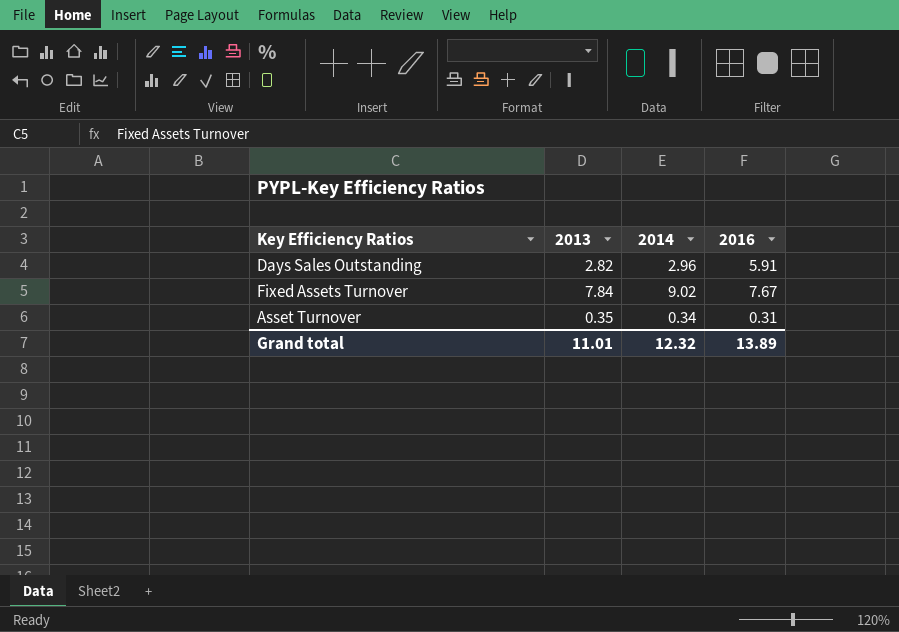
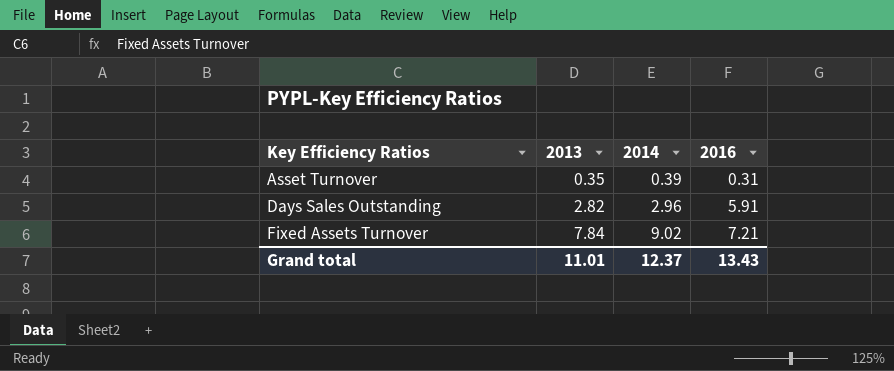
row order: none -> Key Efficiency Ratios ascending
Asset Turnover | 2014: 0.34 -> 0.39
Fixed Assets Turnover | 2016: 7.67 -> 7.21
Grand total | 2014: 12.32 -> 12.37
Grand total | 2016: 13.89 -> 13.43

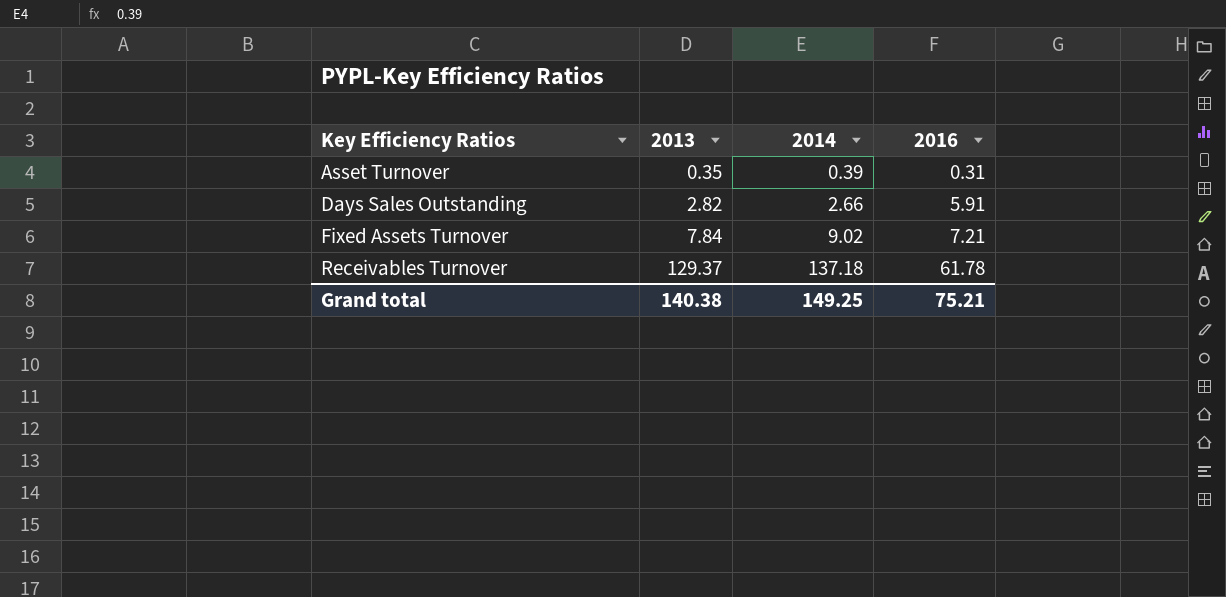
Days Sales Outstanding | 2014: 2.96 -> 2.66
row Receivables Turnover: none -> 129.37 | 137.18 | 61.78
Grand total | 2013: 11.01 -> 140.38
Grand total | 2014: 12.37 -> 149.25
Grand total | 2016: 13.43 -> 75.21

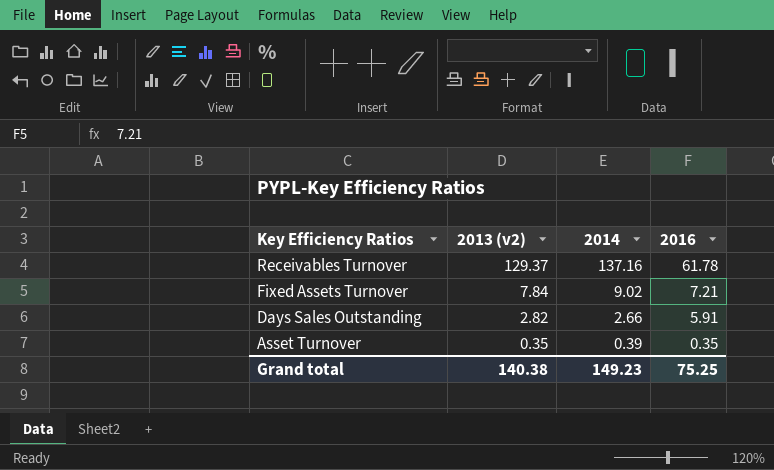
row order: Key Efficiency Ratios ascending -> Key Efficiency Ratios descending
column name: 2013 -> 2013 (v2)
Receivables Turnover | 2014: 137.18 -> 137.16
Asset Turnover | 2016: 0.31 -> 0.35
Grand total | 2014: 149.25 -> 149.23
Grand total | 2016: 75.21 -> 75.25

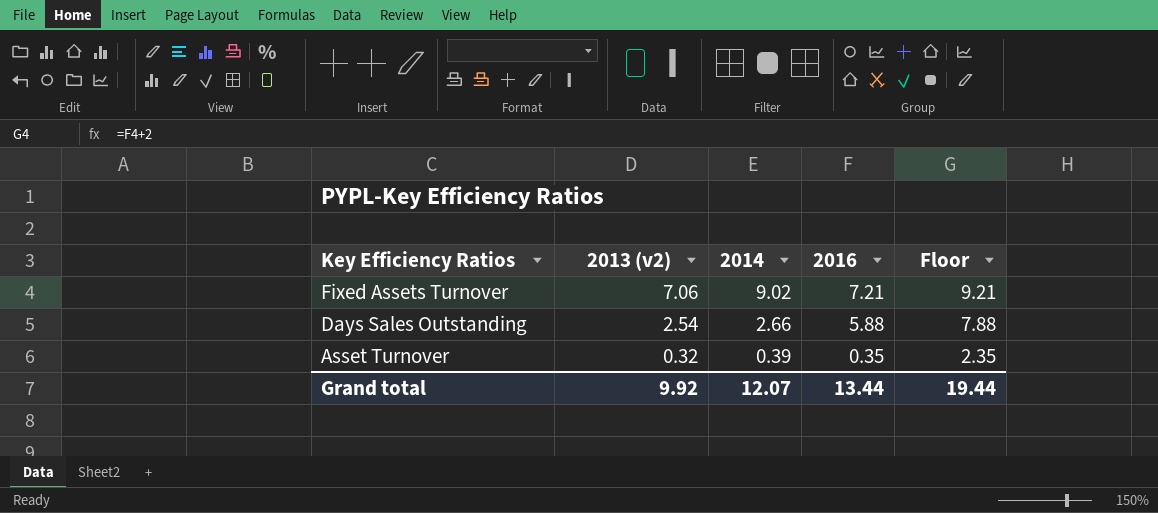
column Floor | formula: none -> [2016] + 2
row Receivables Turnover: 129.37 | 137.16 | 61.78 -> none
Fixed Assets Turnover | 2013 (v2): 7.84 -> 7.06
Days Sales Outstanding | 2013 (v2): 2.82 -> 2.54
Days Sales Outstanding | 2016: 5.91 -> 5.88
Asset Turnover | 2013 (v2): 0.35 -> 0.32
Grand total | 2013 (v2): 140.38 -> 9.92
Grand total | 2014: 149.23 -> 12.07
Grand total | 2016: 75.25 -> 13.44

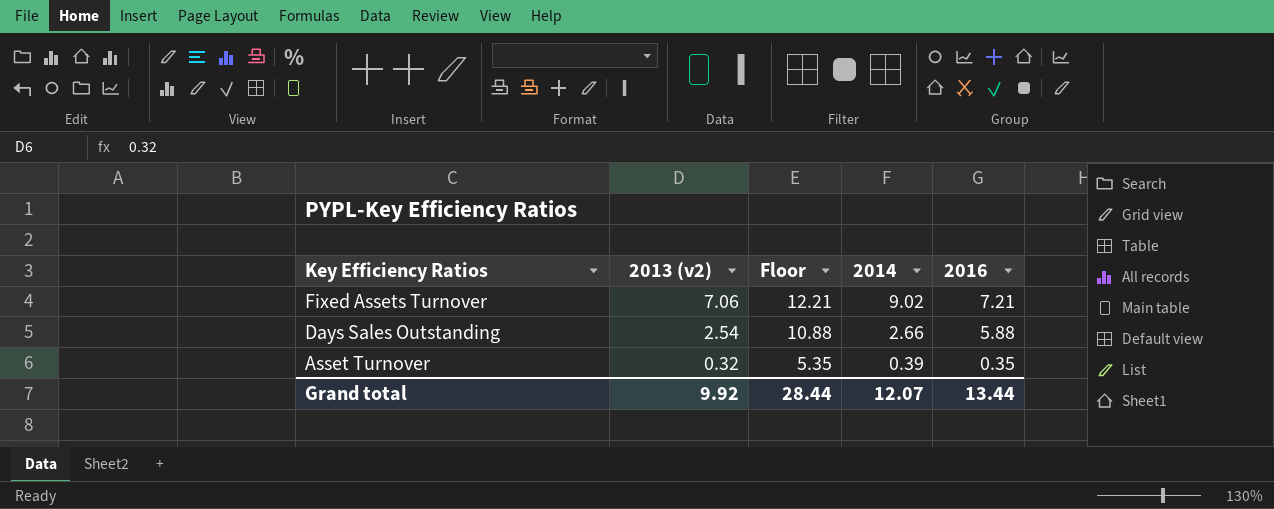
column Floor | formula: [2016] + 2 -> [2016] + 5
column Floor | position: 5 -> 3
Grand total | Floor: 19.44 -> 28.44

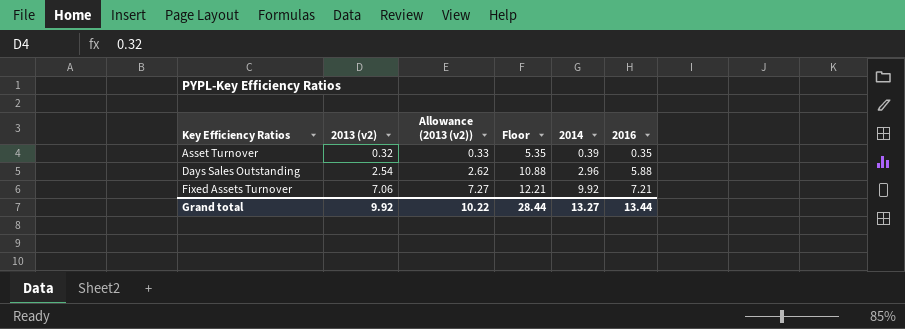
row order: Key Efficiency Ratios descending -> Key Efficiency Ratios ascending
column Allowance (2013 (v2)) | formula: none -> [2013 (v2)] * 1.03
Days Sales Outstanding | 2014: 2.66 -> 2.96
Fixed Assets Turnover | 2014: 9.02 -> 9.92
Grand total | 2014: 12.07 -> 13.27

